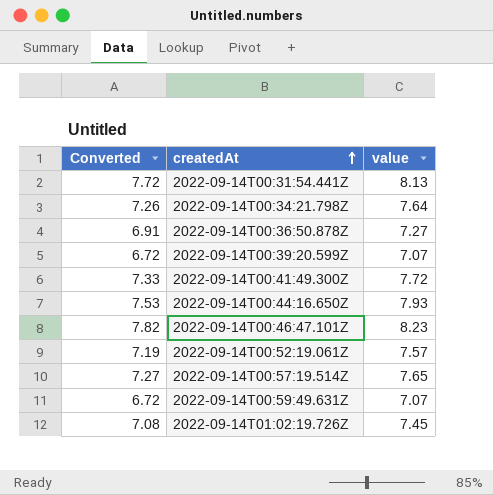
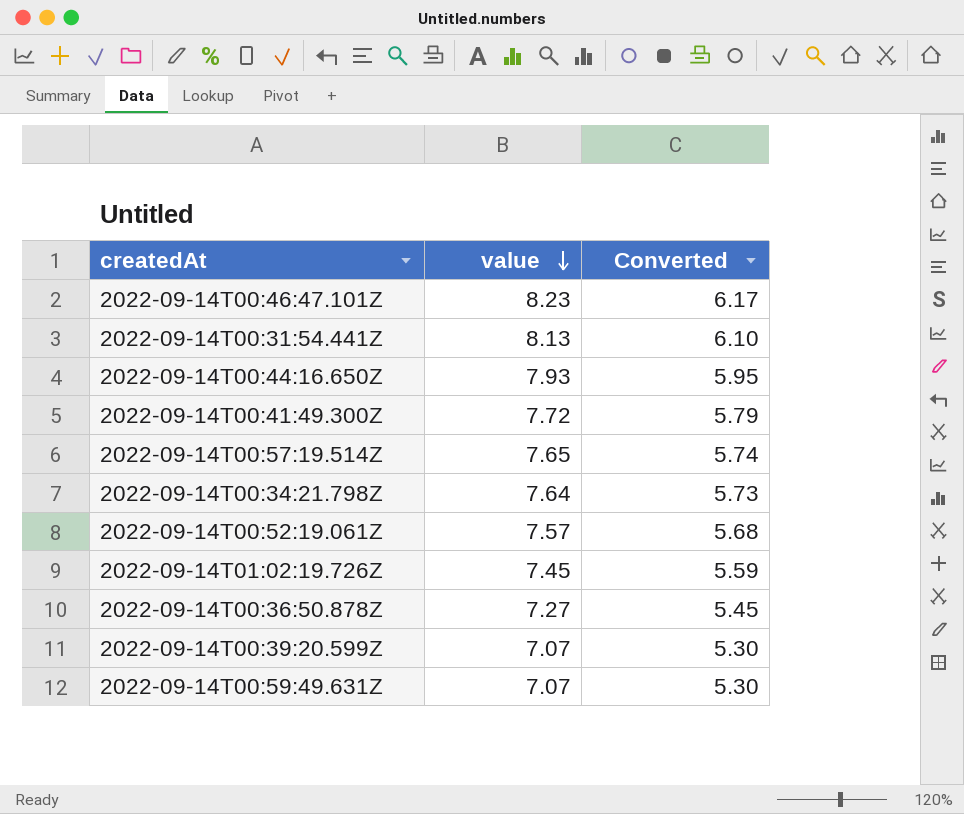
row order: createdAt ascending -> value descending
column Converted | formula: [value] * 0.95 -> [value] * 0.75
column Converted | position: 1 -> 3

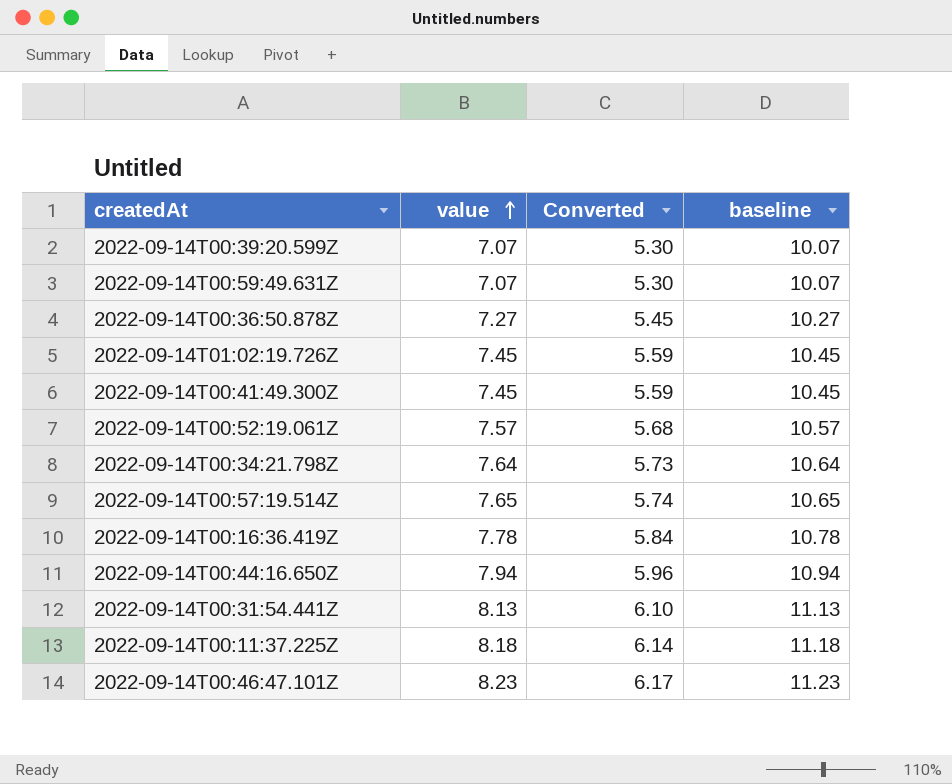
row order: value descending -> value ascending
column baseline | formula: none -> [value] + 3
2022-09-14T00:41:49.300Z | value: 7.72 -> 7.45
2022-09-14T00:41:49.300Z | Converted: 5.79 -> 5.59
row 2022-09-14T00:16:36.419Z: none -> 7.78 | 5.84 | 10.78
2022-09-14T00:44:16.650Z | value: 7.93 -> 7.94
2022-09-14T00:44:16.650Z | Converted: 5.95 -> 5.96
row 2022-09-14T00:11:37.225Z: none -> 8.18 | 6.14 | 11.18

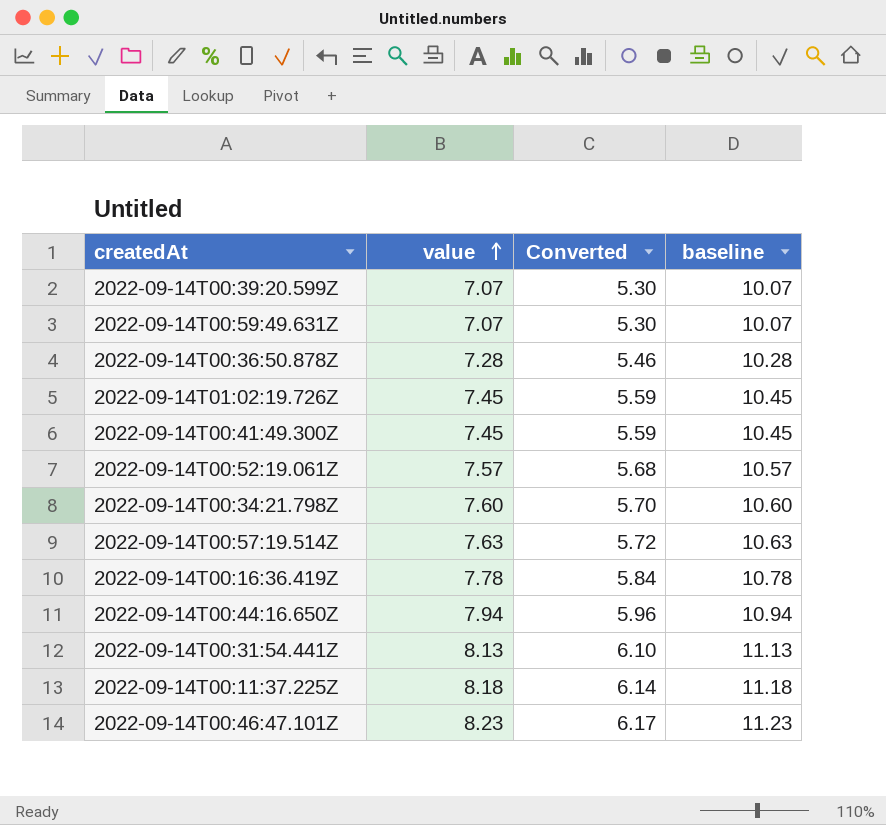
2022-09-14T00:36:50.878Z | value: 7.27 -> 7.28
2022-09-14T00:36:50.878Z | Converted: 5.45 -> 5.46
2022-09-14T00:36:50.878Z | baseline: 10.27 -> 10.28
2022-09-14T00:34:21.798Z | value: 7.64 -> 7.60
2022-09-14T00:34:21.798Z | Converted: 5.73 -> 5.70
2022-09-14T00:34:21.798Z | baseline: 10.64 -> 10.60
2022-09-14T00:57:19.514Z | value: 7.65 -> 7.63
2022-09-14T00:57:19.514Z | Converted: 5.74 -> 5.72
2022-09-14T00:57:19.514Z | baseline: 10.65 -> 10.63

